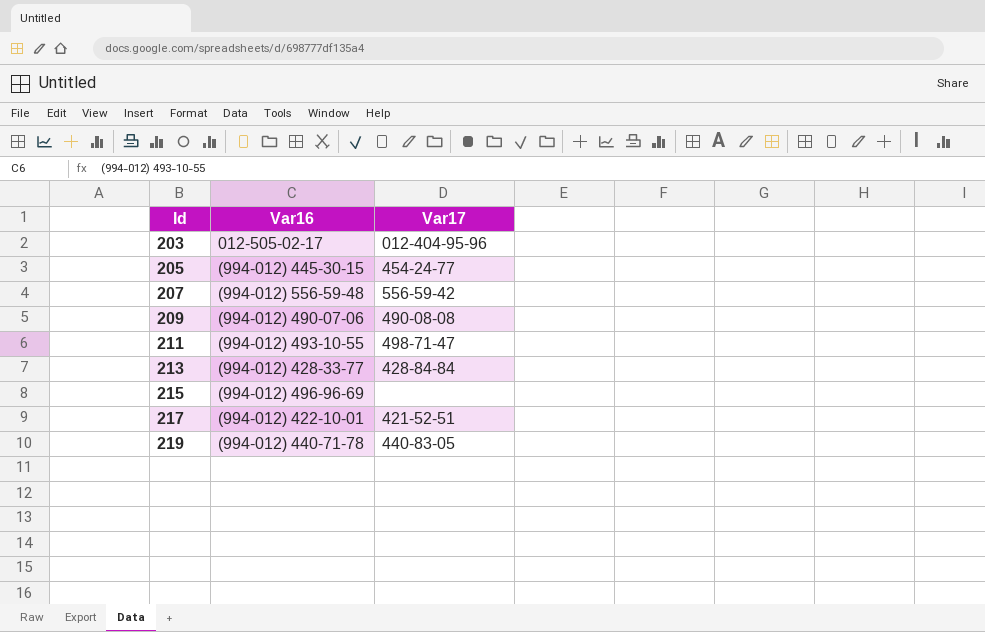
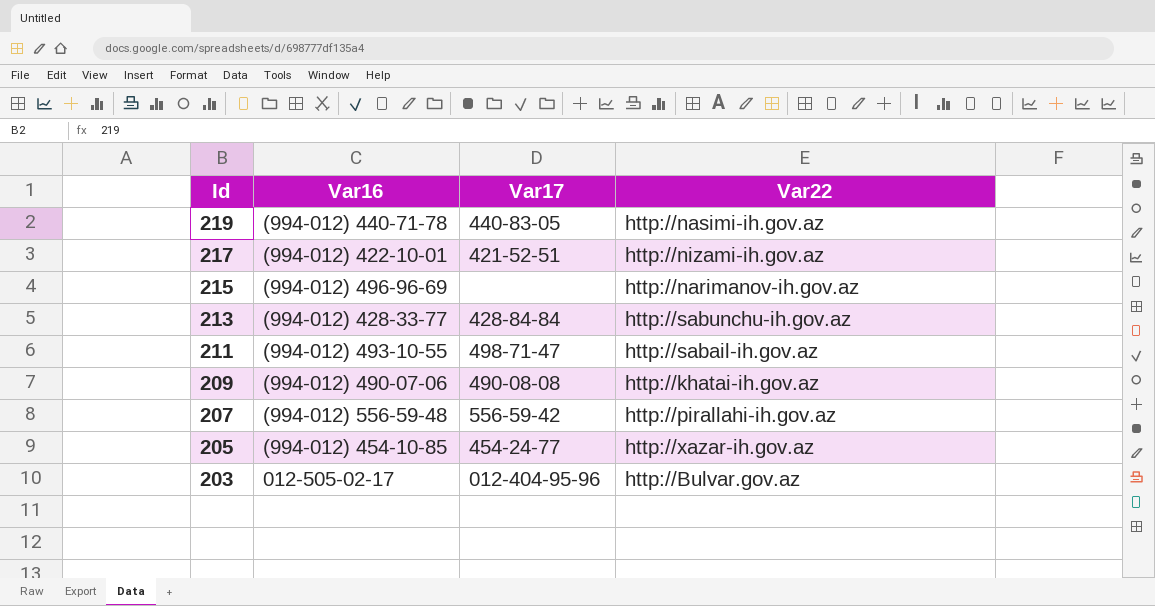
row order: Id ascending -> Id descending
column Var22 | position: none -> 4
205 | Var16: (994-012) 445-30-15 -> (994-012) 454-10-85

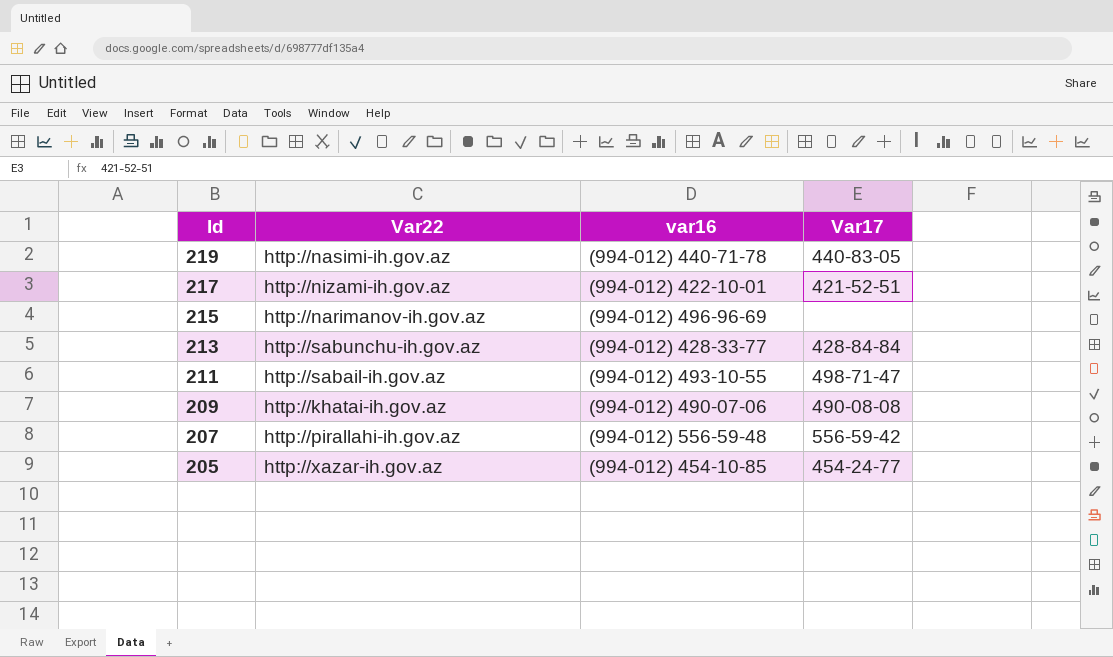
column Var22 | position: 4 -> 2
column name: Var16 -> var16
row 203: 012-505-02-17 | 012-404-95-96 | http://Bulvar.gov.az -> none

